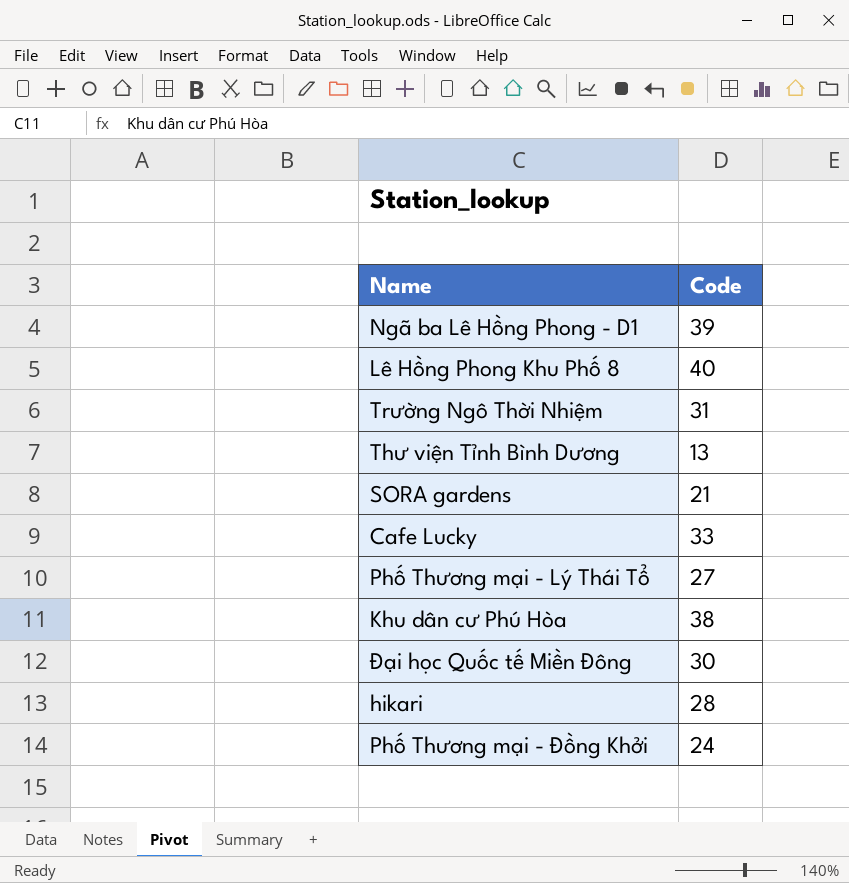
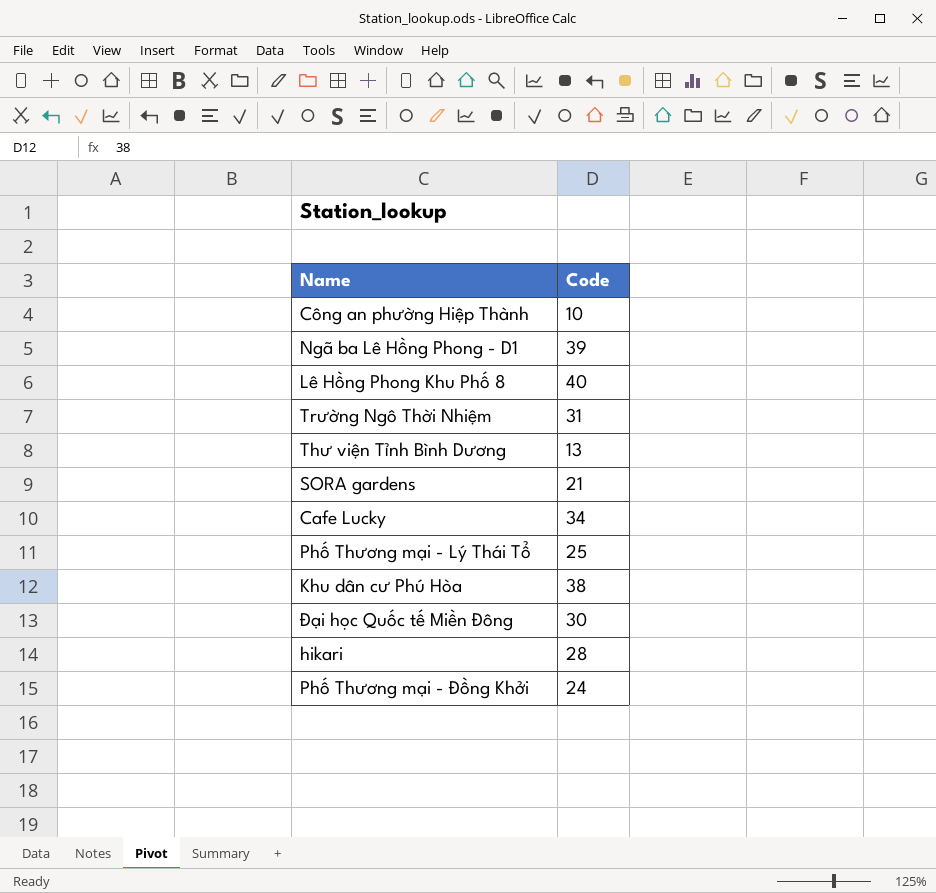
row Công an phường Hiệp Thành: none -> 10
Cafe Lucky | Code: 33 -> 34
Phố Thương mại - Lý Thái Tổ | Code: 27 -> 25

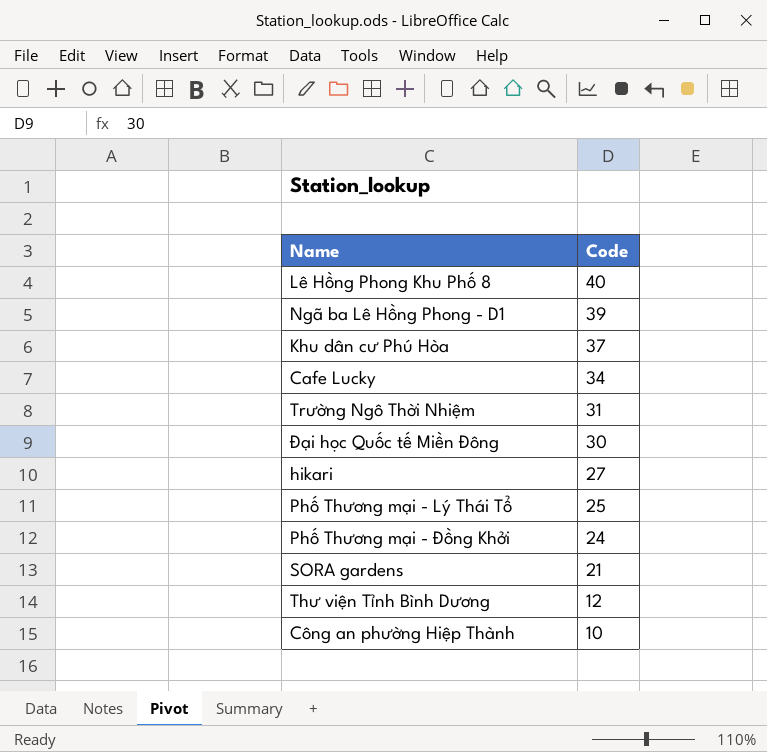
row order: none -> Code descending
Khu dân cư Phú Hòa | Code: 38 -> 37
hikari | Code: 28 -> 27
Thư viện Tỉnh Bình Dương | Code: 13 -> 12

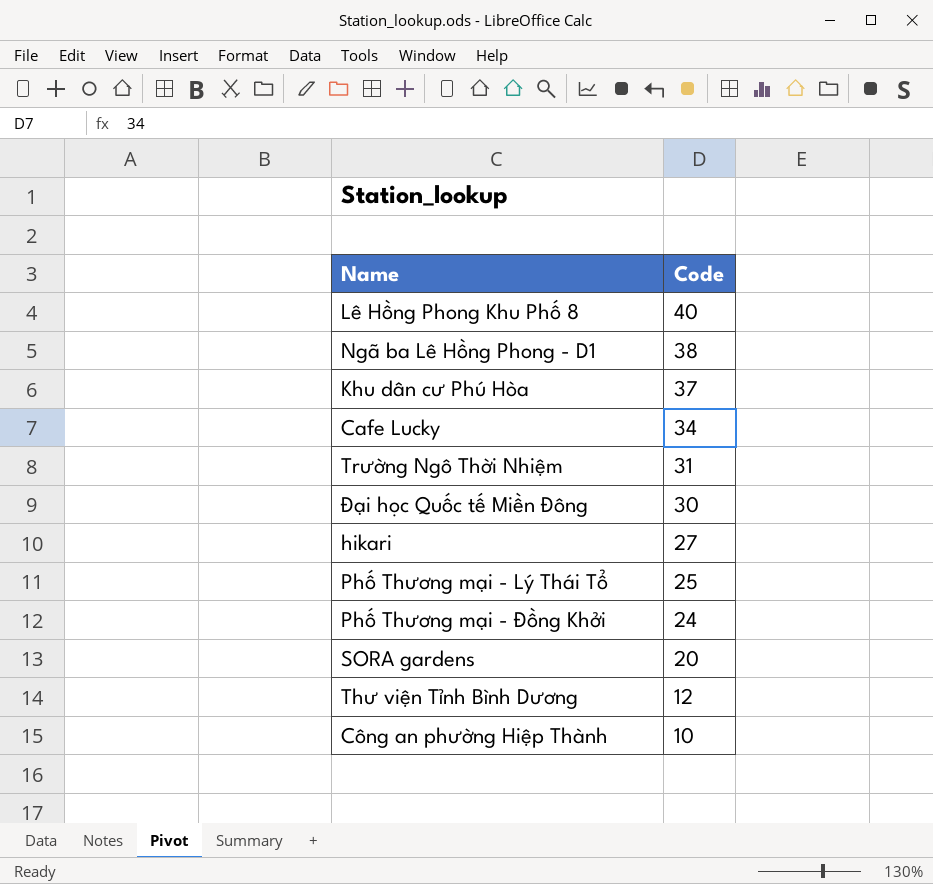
Ngã ba Lê Hồng Phong - D1 | Code: 39 -> 38
SORA gardens | Code: 21 -> 20

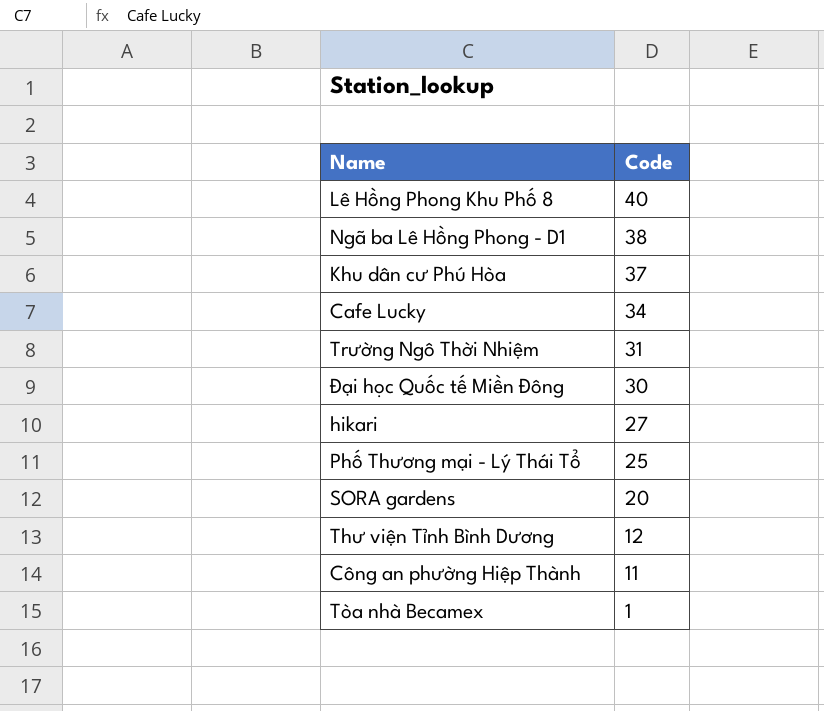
row Phố Thương mại - Đồng Khởi: 24 -> none
Công an phường Hiệp Thành | Code: 10 -> 11
row Tòa nhà Becamex: none -> 1

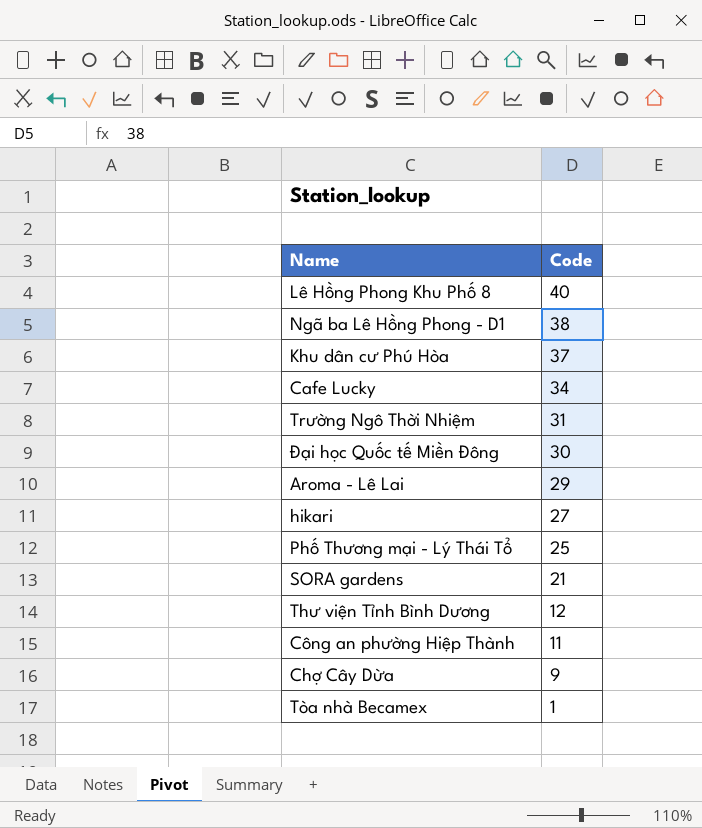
row Aroma - Lê Lai: none -> 29
SORA gardens | Code: 20 -> 21
row Chợ Cây Dừa: none -> 9

